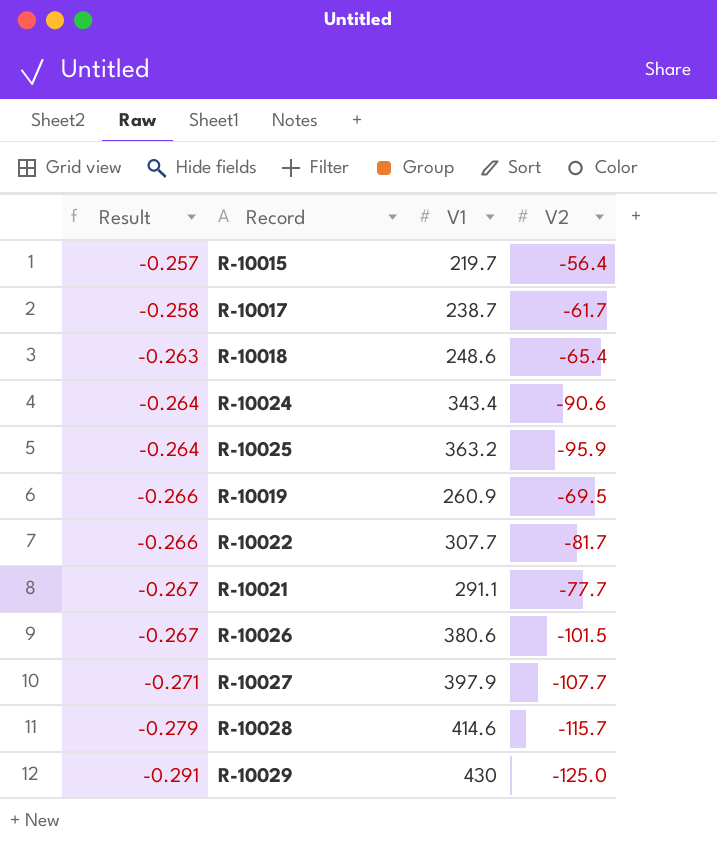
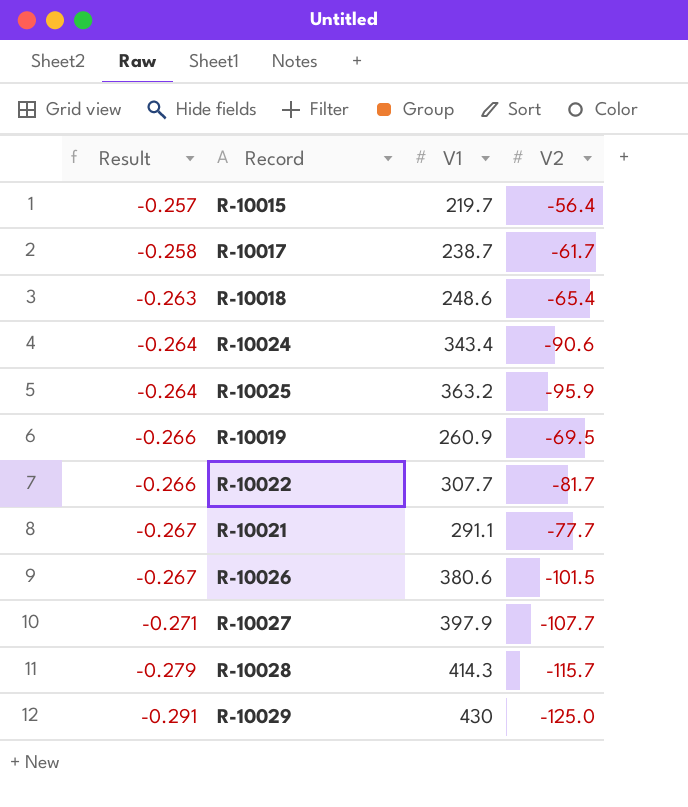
R-10028 | V1: 414.6 -> 414.3

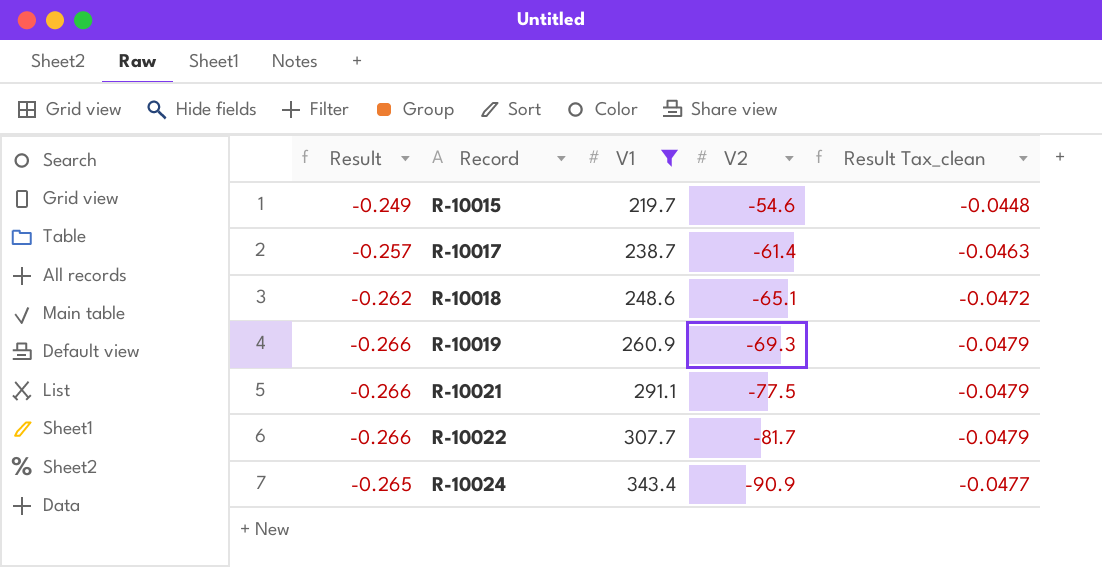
filter: none -> V1 <= 343.4
row order: Result descending -> Record ascending
column Result Tax_clean | formula: none -> [Result] * 0.18
R-10015 | Result: -0.257 -> -0.249
R-10015 | V2: -56.4 -> -54.6
R-10017 | Result: -0.258 -> -0.257
R-10017 | V2: -61.7 -> -61.4
R-10018 | Result: -0.263 -> -0.262
R-10018 | V2: -65.4 -> -65.1
R-10019 | V2: -69.5 -> -69.3
R-10021 | Result: -0.267 -> -0.266
R-10021 | V2: -77.7 -> -77.5
R-10024 | Result: -0.264 -> -0.265
R-10024 | V2: -90.6 -> -90.9

